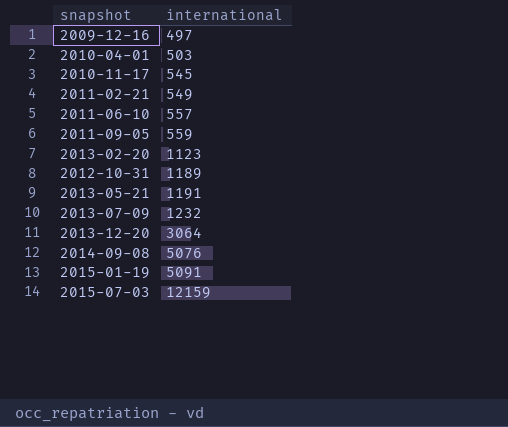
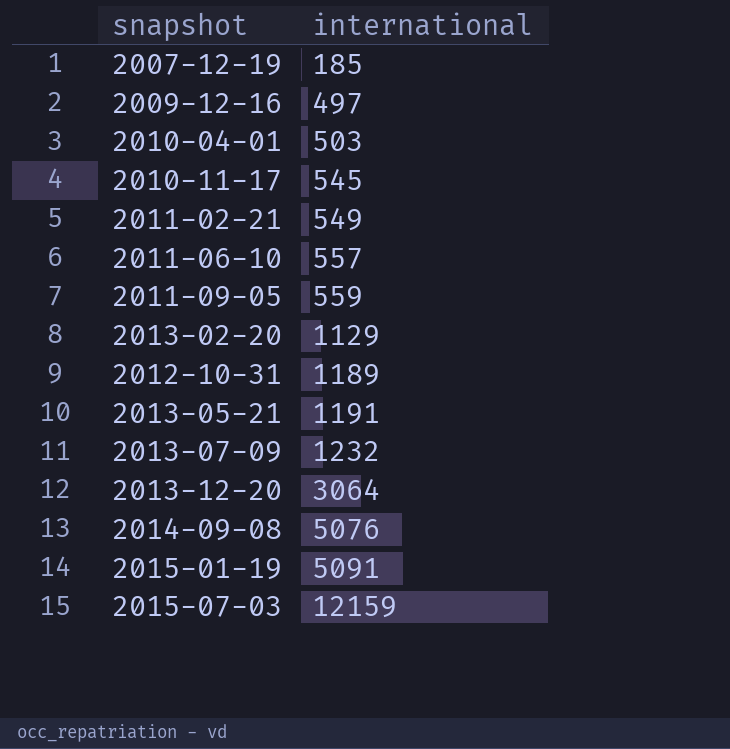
row 2007-12-19: none -> 185
2013-02-20 | international: 1123 -> 1129

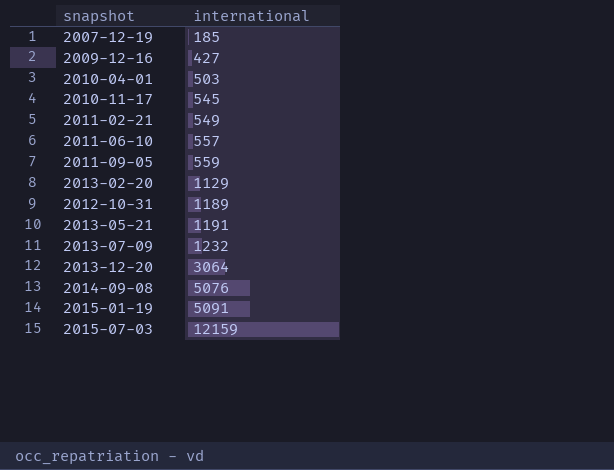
2009-12-16 | international: 497 -> 427

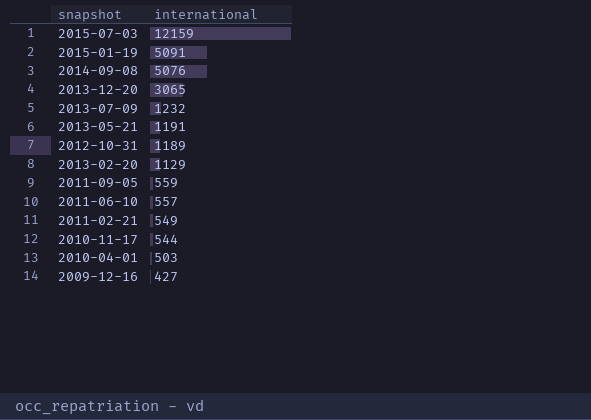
row order: international ascending -> international descending
row 2007-12-19: 185 -> none
2013-12-20 | international: 3064 -> 3065
2010-11-17 | international: 545 -> 544

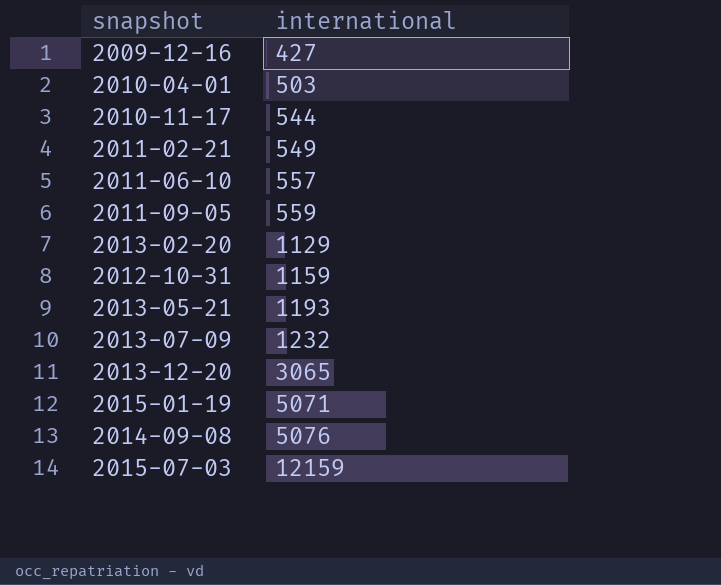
row order: international descending -> international ascending
2012-10-31 | international: 1189 -> 1159
2013-05-21 | international: 1191 -> 1193
2015-01-19 | international: 5091 -> 5071

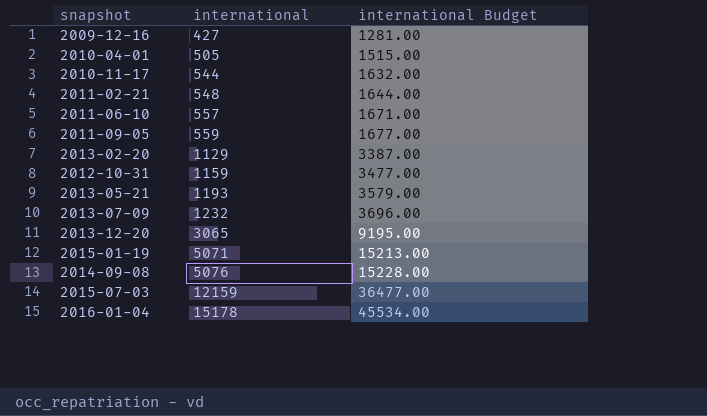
column international Budget | formula: none -> [international] * 3
2010-04-01 | international: 503 -> 505
2011-02-21 | international: 549 -> 548
row 2016-01-04: none -> 15178 | 45534.00

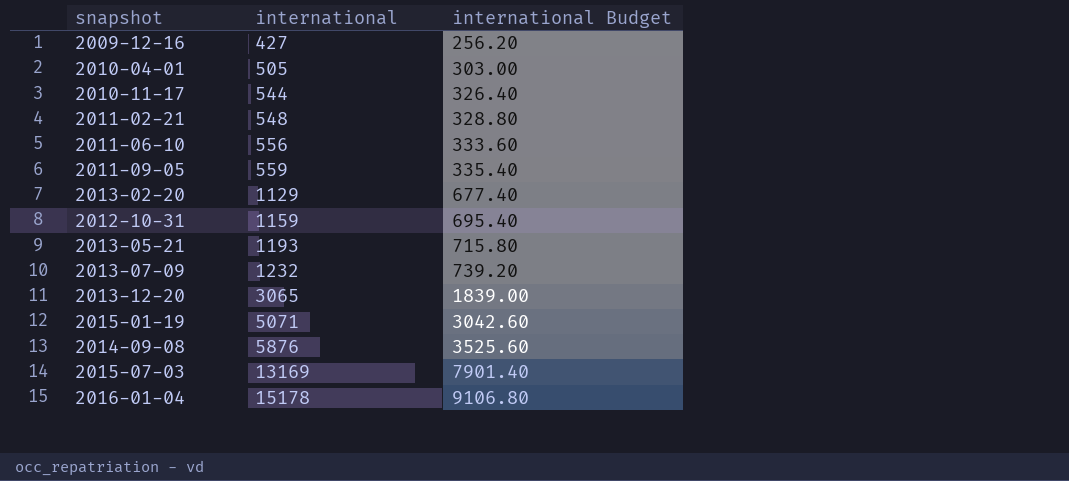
column international Budget | formula: [international] * 3 -> [international] * 0.6
2011-06-10 | international: 557 -> 556
2014-09-08 | international: 5076 -> 5876
2015-07-03 | international: 12159 -> 13169

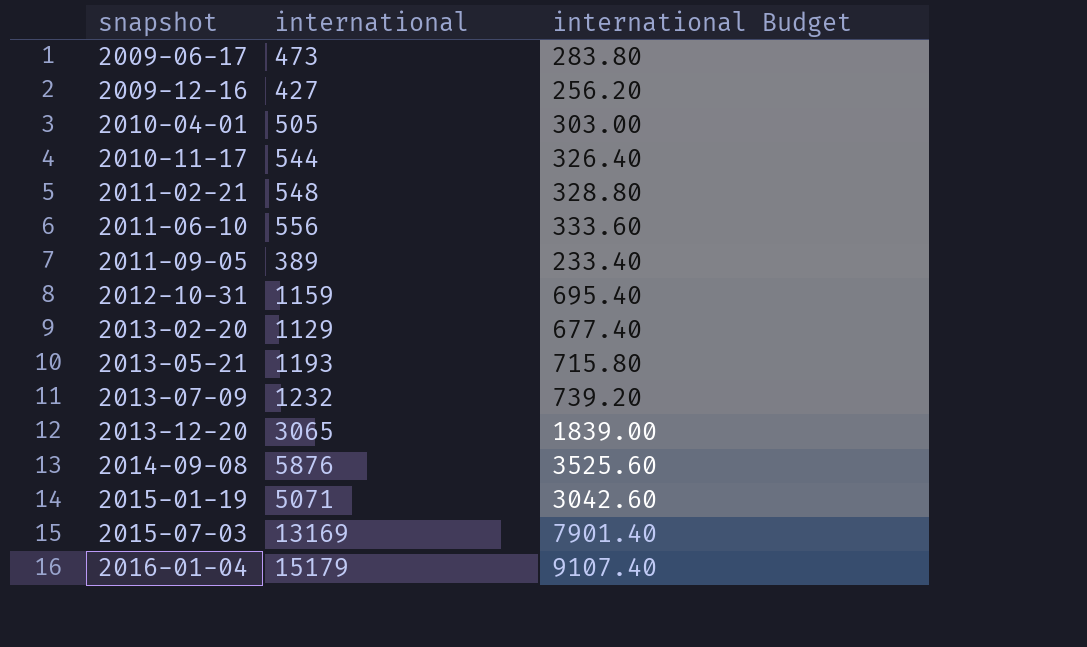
row order: international ascending -> snapshot ascending
row 2009-06-17: none -> 473 | 283.80
2011-09-05 | international: 559 -> 389
2011-09-05 | international Budget: 335.40 -> 233.40
2016-01-04 | international: 15178 -> 15179
2016-01-04 | international Budget: 9106.80 -> 9107.40

